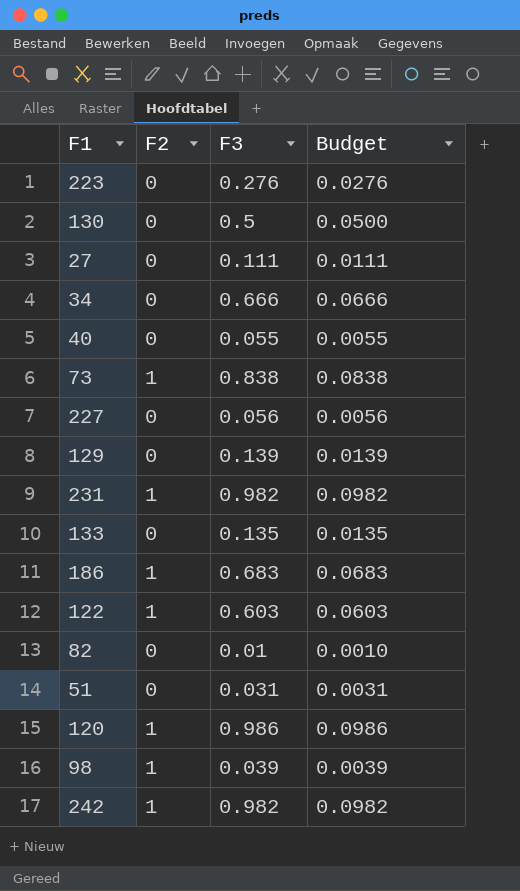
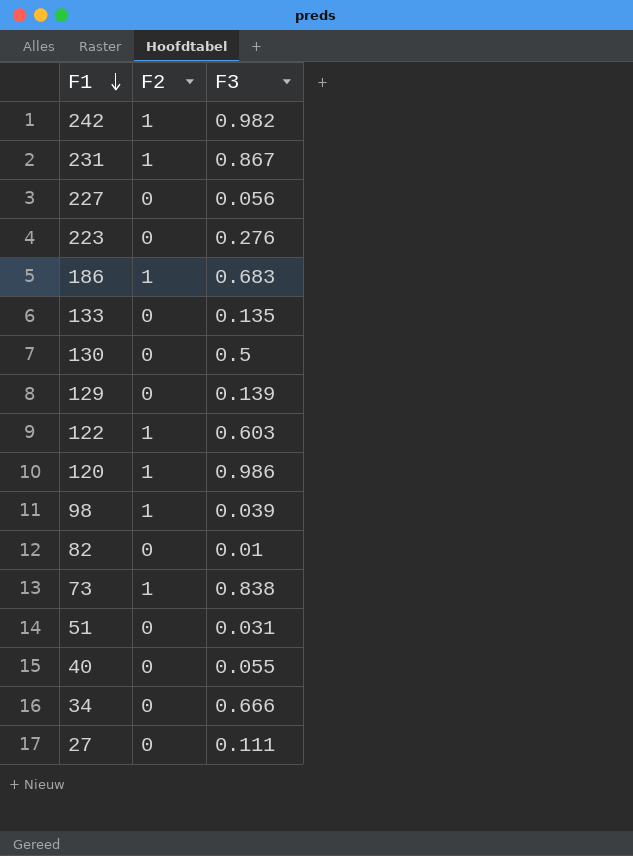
row order: none -> F1 descending
column Budget | formula: [F3] * 0.1 -> none
231 | F3: 0.982 -> 0.867

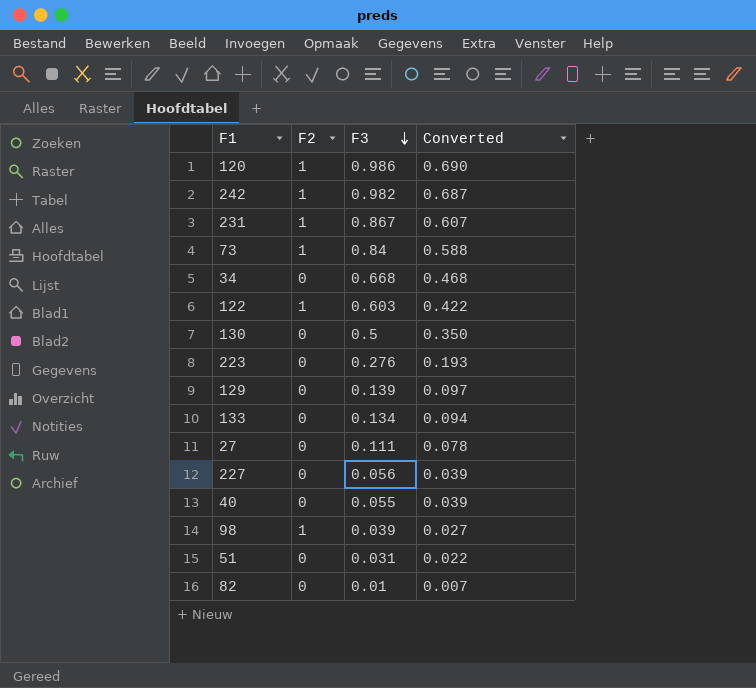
row order: F1 descending -> F3 descending
column Converted | formula: none -> [F3] * 0.7
row 186: 1 | 0.683 -> none
73 | F3: 0.838 -> 0.84
34 | F3: 0.666 -> 0.668
133 | F3: 0.135 -> 0.134

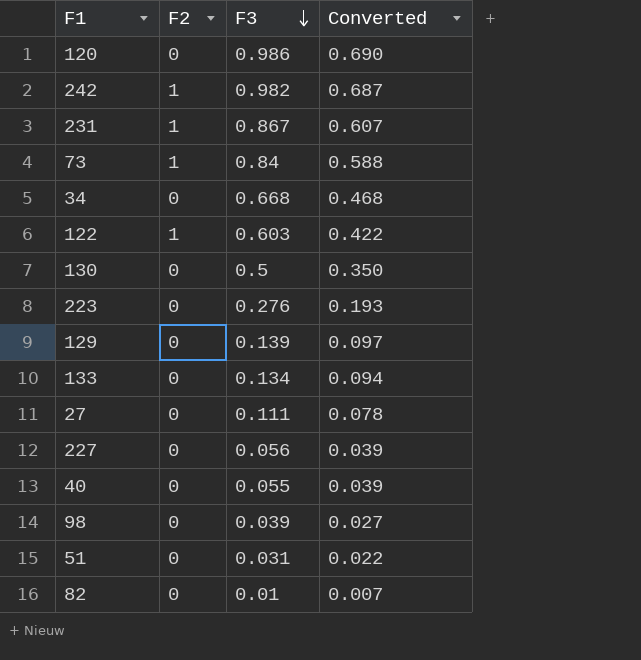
120 | F2: 1 -> 0
98 | F2: 1 -> 0

